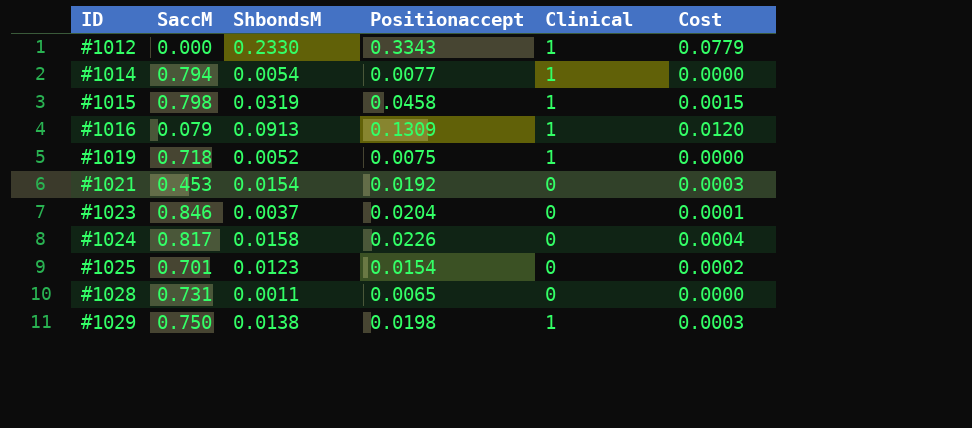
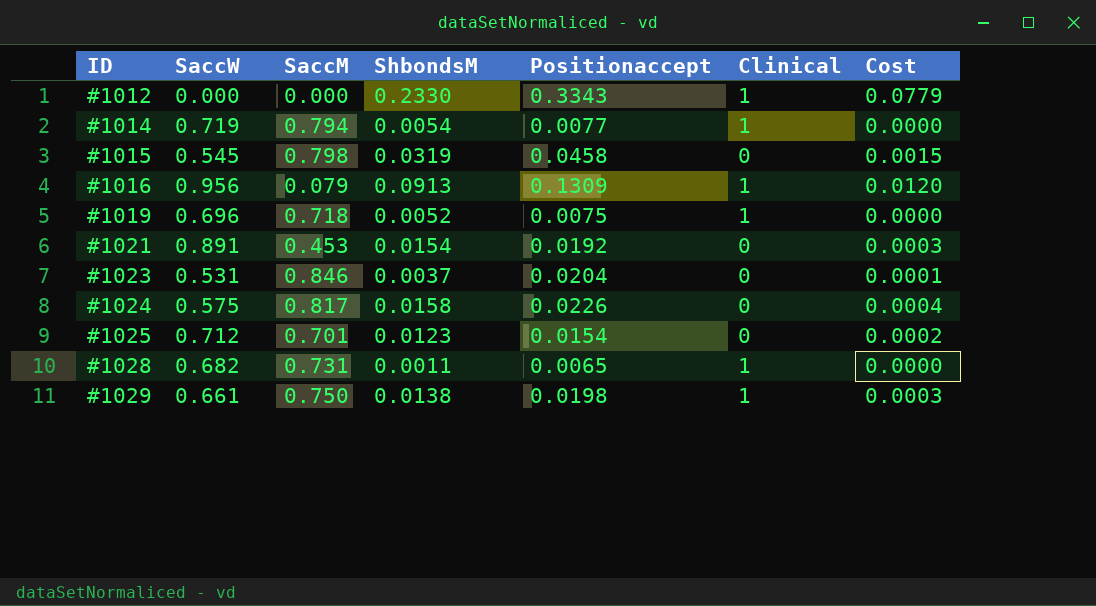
column SaccW | position: none -> 2
#1015 | Clinical: 1 -> 0
#1028 | Clinical: 0 -> 1

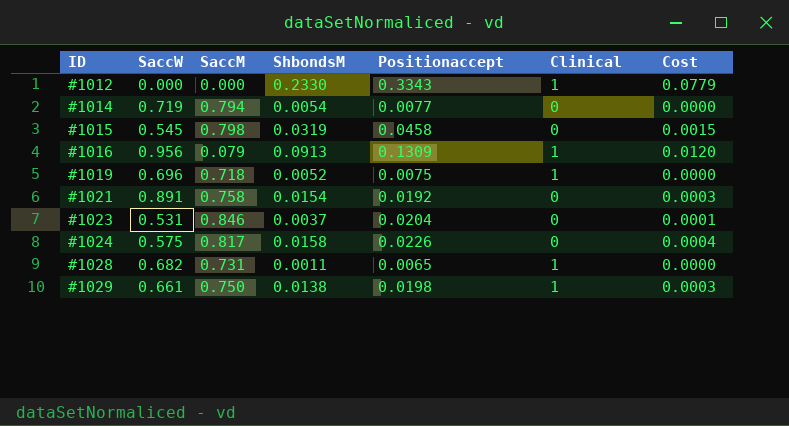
row #1025: 0.712 | 0.701 | 0.0123 | 0.0154 | 0 | 0.0002 -> none
#1014 | Clinical: 1 -> 0
#1021 | SaccM: 0.453 -> 0.758

